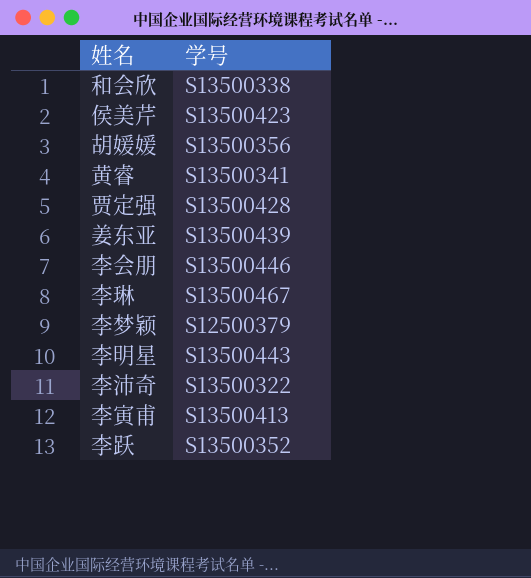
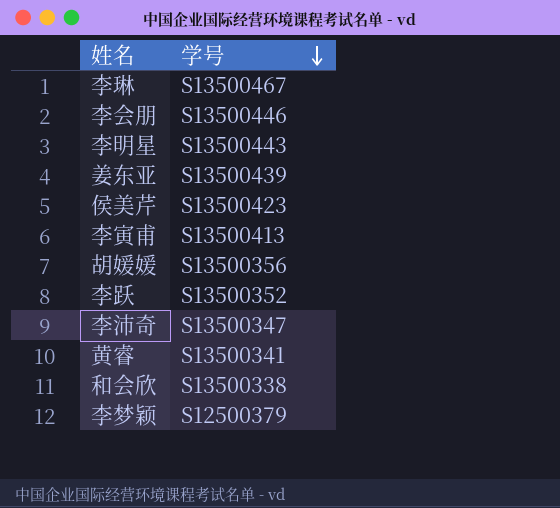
row order: none -> 学号 descending
row 贾定强: S13500428 -> none
李沛奇 | 学号: S13500322 -> S13500347

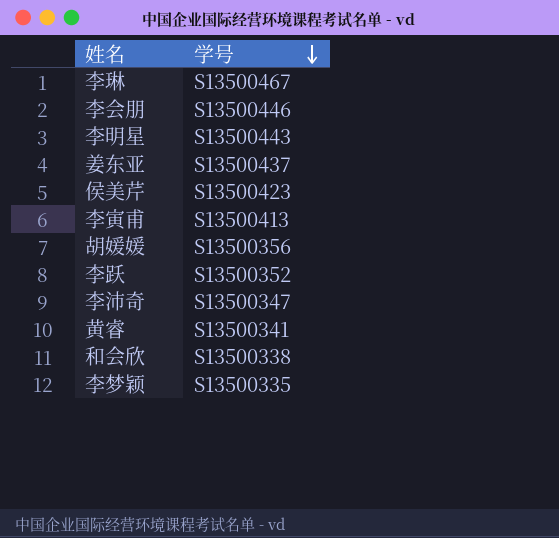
姜东亚 | 学号: S13500439 -> S13500437
李梦颖 | 学号: S12500379 -> S13500335

